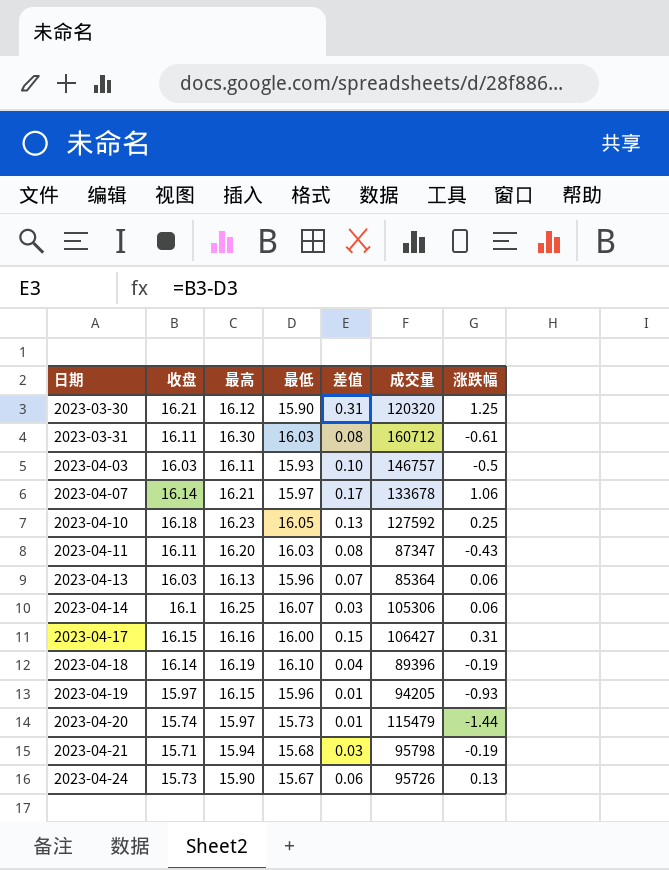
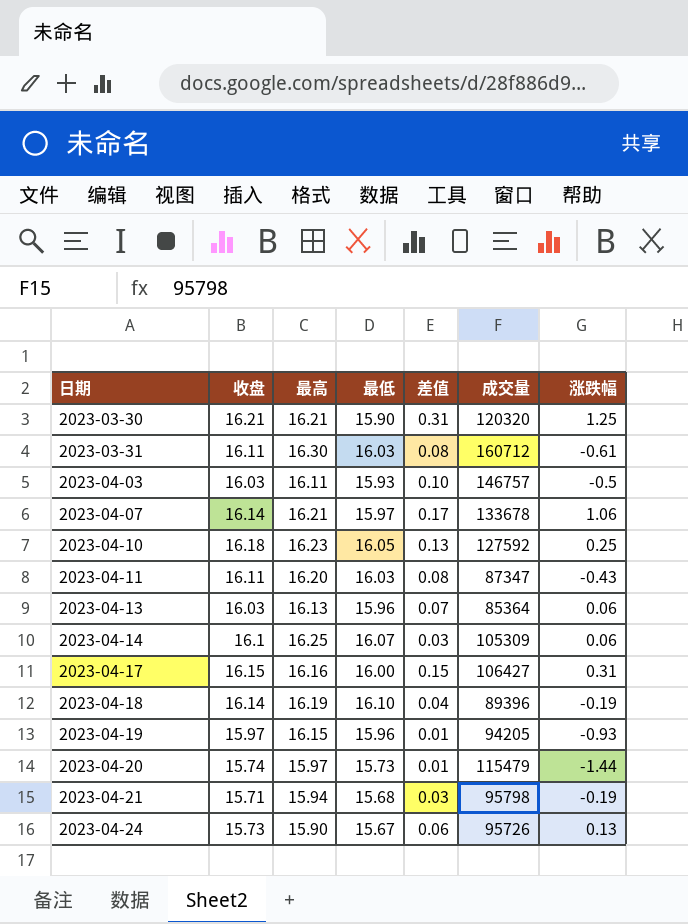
2023-03-30 | 最高: 16.12 -> 16.21
2023-04-14 | 成交量: 105306 -> 105309

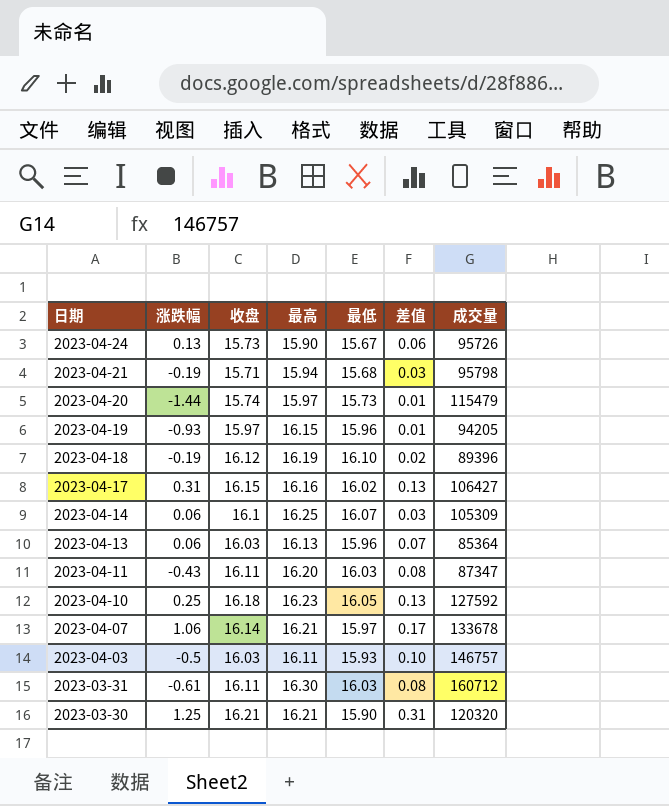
row order: 日期 ascending -> 日期 descending
column 涨跌幅 | position: 7 -> 2
2023-04-18 | 收盘: 16.14 -> 16.12
2023-04-18 | 差值: 0.04 -> 0.02
2023-04-17 | 最低: 16.00 -> 16.02
2023-04-17 | 差值: 0.15 -> 0.13

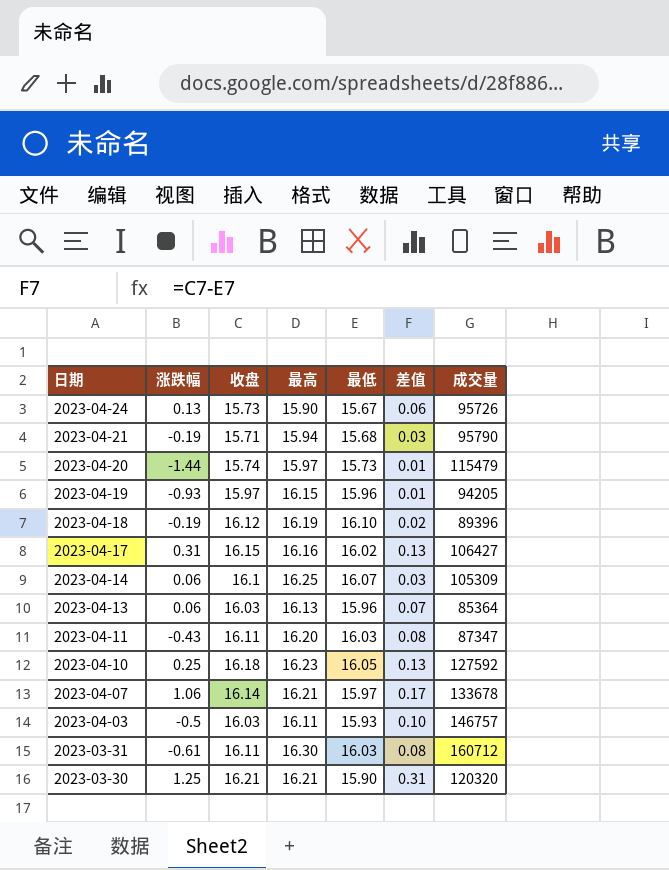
2023-04-21 | 成交量: 95798 -> 95790

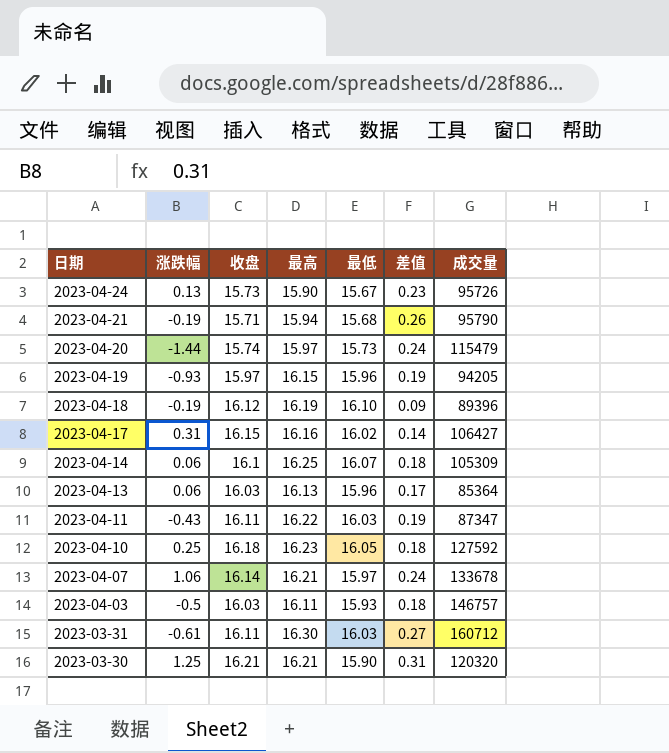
column 差值 | formula: [收盘] - [最低] -> [最高] - [最低]
2023-04-11 | 最高: 16.20 -> 16.22

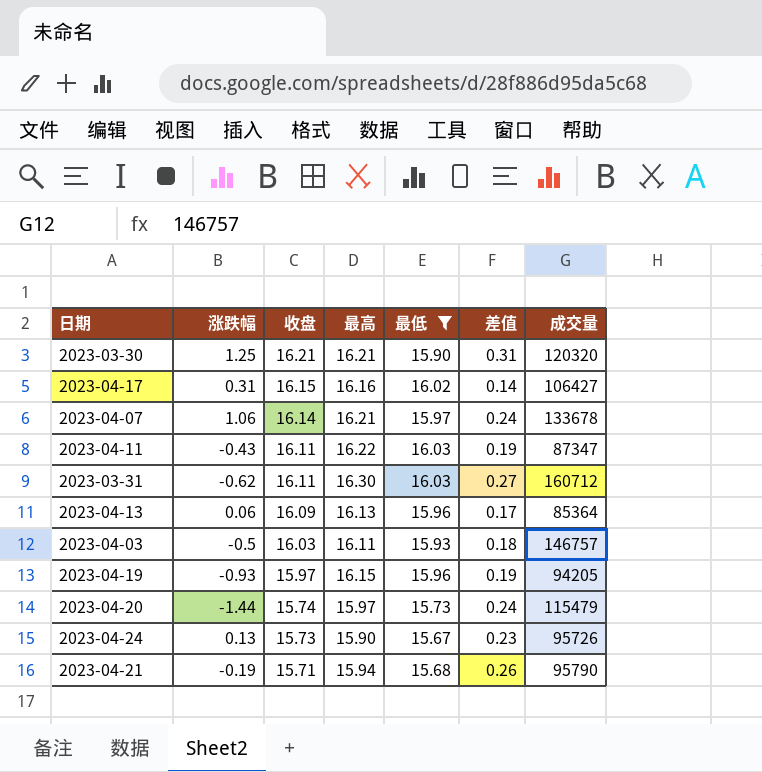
filter: none -> 最低 <= 16.03
row order: 日期 descending -> 收盘 descending
2023-03-31 | 涨跌幅: -0.61 -> -0.62
2023-04-13 | 收盘: 16.03 -> 16.09

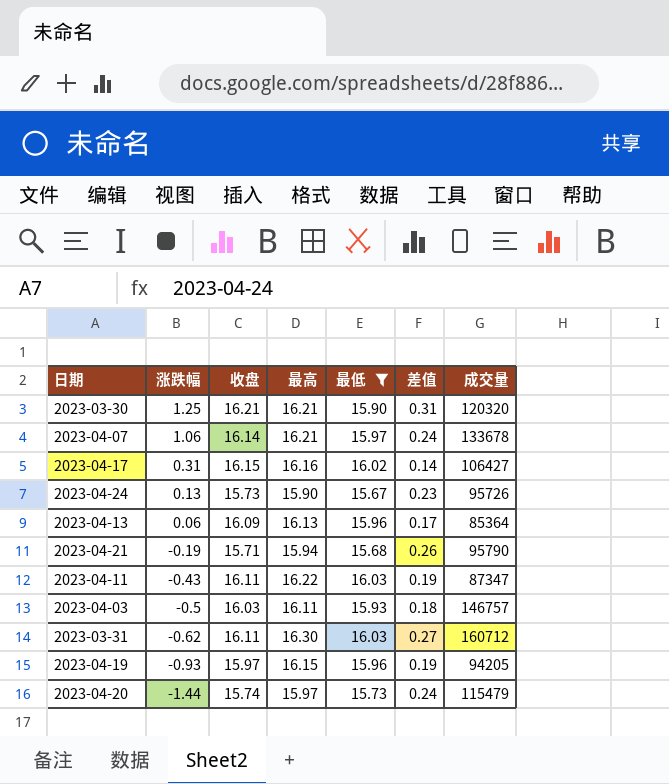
row order: 收盘 descending -> 涨跌幅 descending

